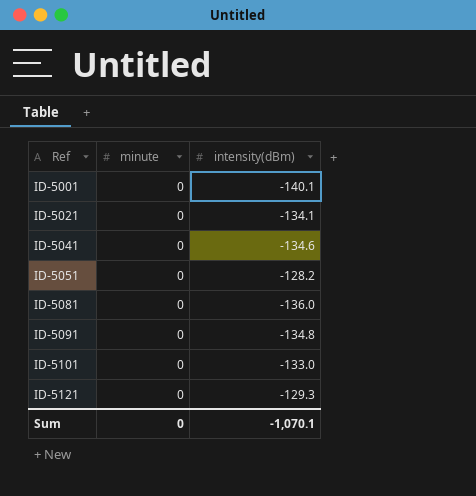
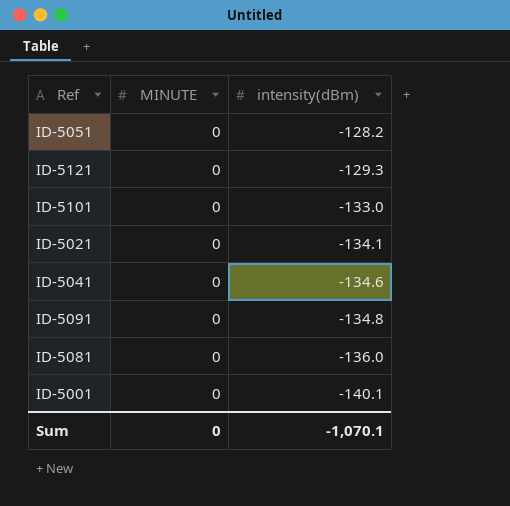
row order: Ref ascending -> intensity(dBm) descending
column name: minute -> MINUTE

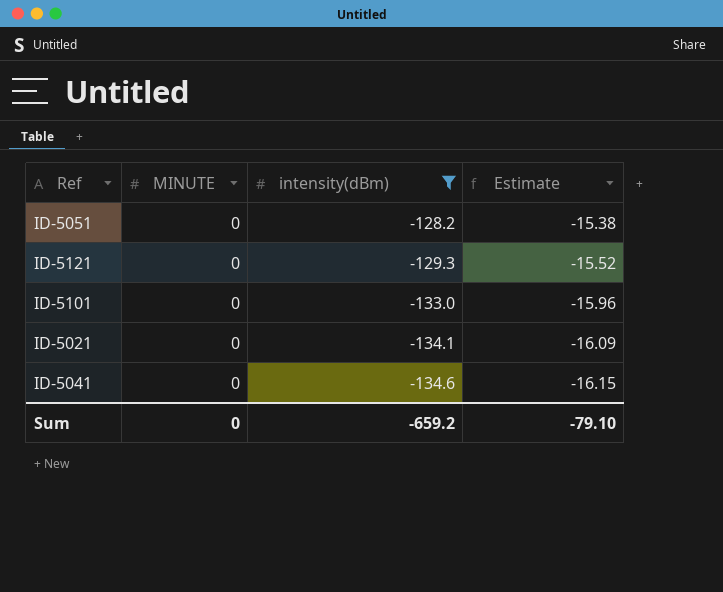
filter: none -> intensity(dBm) >= -134.6
column Estimate | formula: none -> [intensity(dBm)] * 0.12
Sum | intensity(dBm): -1,070.1 -> -659.2

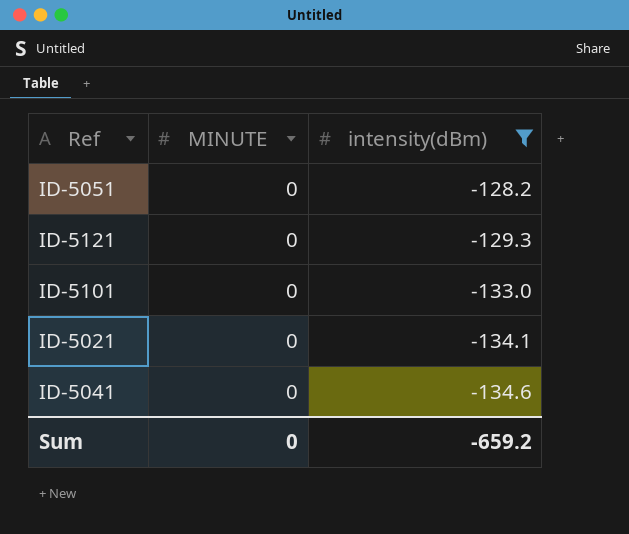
column Estimate | formula: [intensity(dBm)] * 0.12 -> none

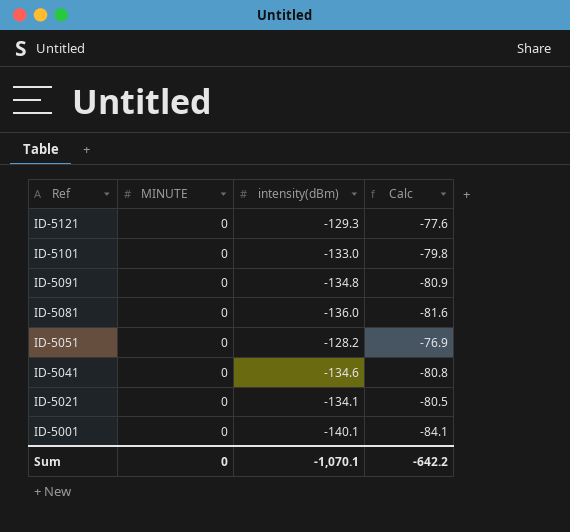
filter: intensity(dBm) >= -134.6 -> none
row order: intensity(dBm) descending -> Ref descending
column Calc | formula: none -> [intensity(dBm)] * 0.6
Sum | intensity(dBm): -659.2 -> -1,070.1

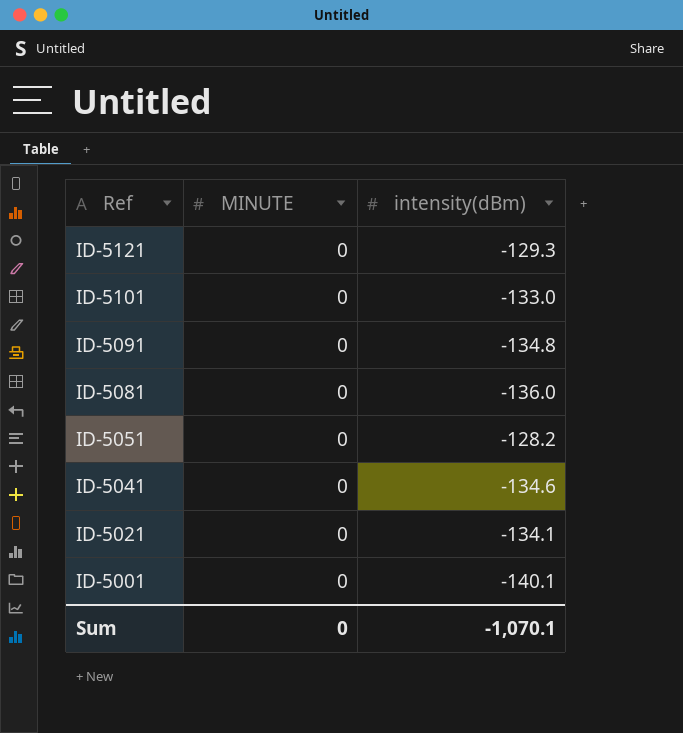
column Calc | formula: [intensity(dBm)] * 0.6 -> none

